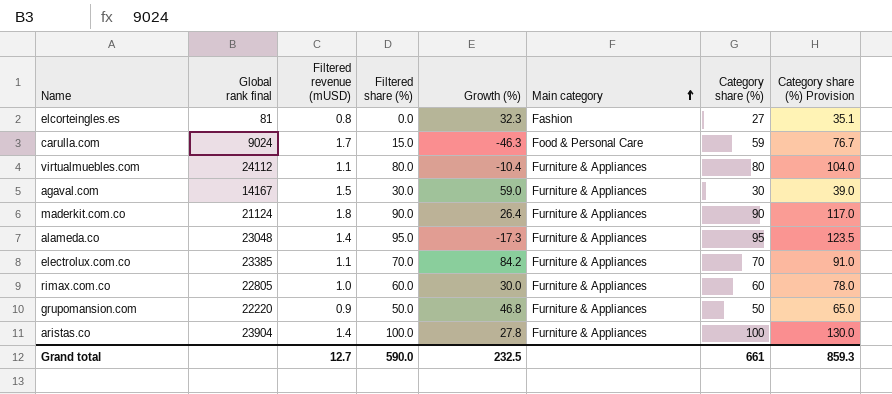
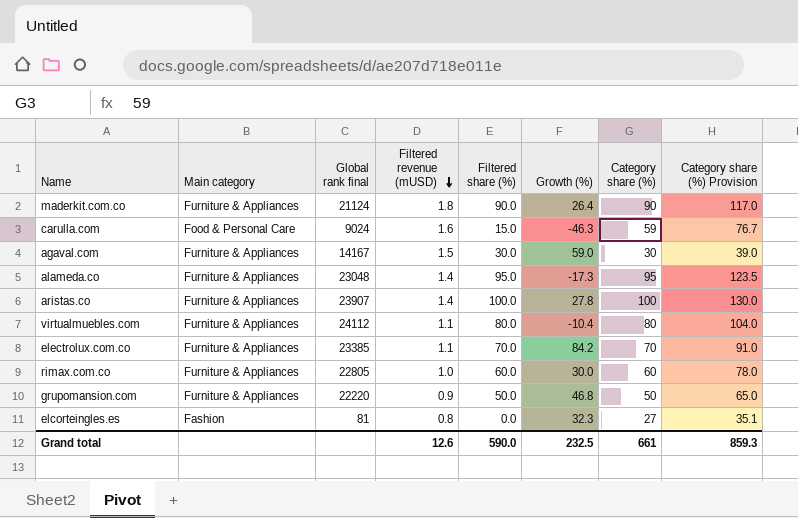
row order: Main category ascending -> Filtered revenue (mUSD) descending
column Main category | position: 6 -> 2
carulla.com | Filtered revenue (mUSD): 1.7 -> 1.6
aristas.co | Global rank final: 23904 -> 23907
Grand total | Filtered revenue (mUSD): 12.7 -> 12.6

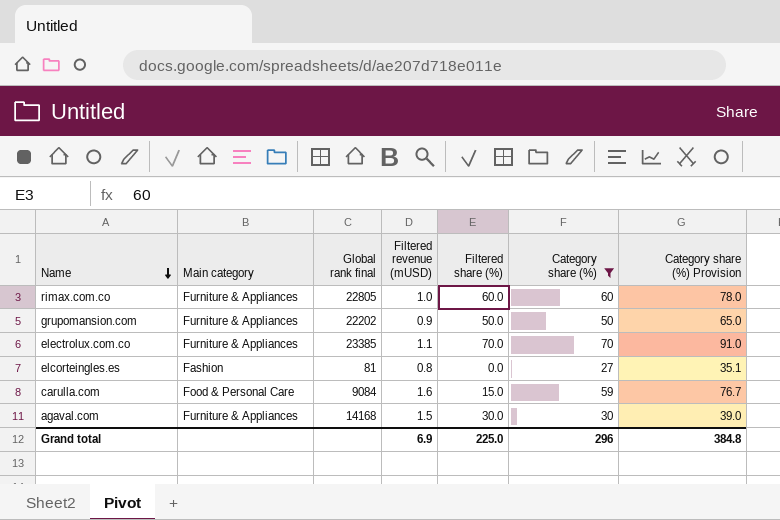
filter: none -> Category share (%) <= 70
row order: Filtered revenue (mUSD) descending -> Name descending
column Growth (%) | position: 6 -> none
grupomansion.com | Global rank final: 22220 -> 22202
carulla.com | Global rank final: 9024 -> 9084
agaval.com | Global rank final: 14167 -> 14168
Grand total | Filtered revenue (mUSD): 12.6 -> 6.9
Grand total | Filtered share (%): 590.0 -> 225.0
Grand total | Category share (%): 661 -> 296
Grand total | Category share (%) Provision: 859.3 -> 384.8

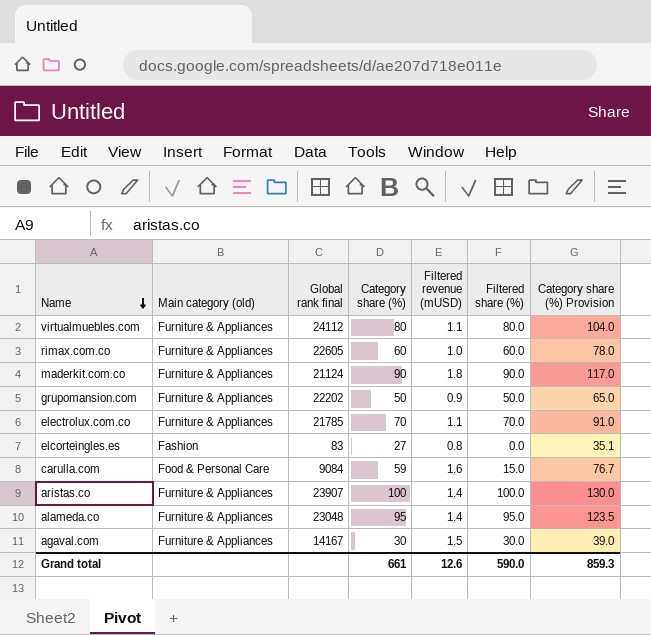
filter: Category share (%) <= 70 -> none
column name: Main category -> Main category (old)
column Category share (%) | position: 6 -> 4
rimax.com.co | Global rank final: 22805 -> 22605
electrolux.com.co | Global rank final: 23385 -> 21785
elcorteingles.es | Global rank final: 81 -> 83
agaval.com | Global rank final: 14168 -> 14167
Grand total | Category share (%): 296 -> 661
Grand total | Filtered revenue (mUSD): 6.9 -> 12.6
Grand total | Filtered share (%): 225.0 -> 590.0
Grand total | Category share (%) Provision: 384.8 -> 859.3

